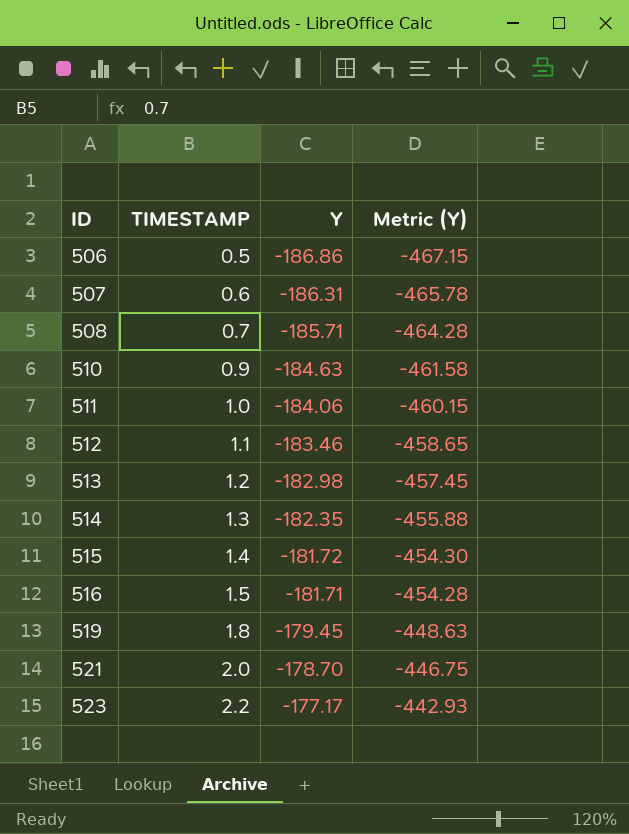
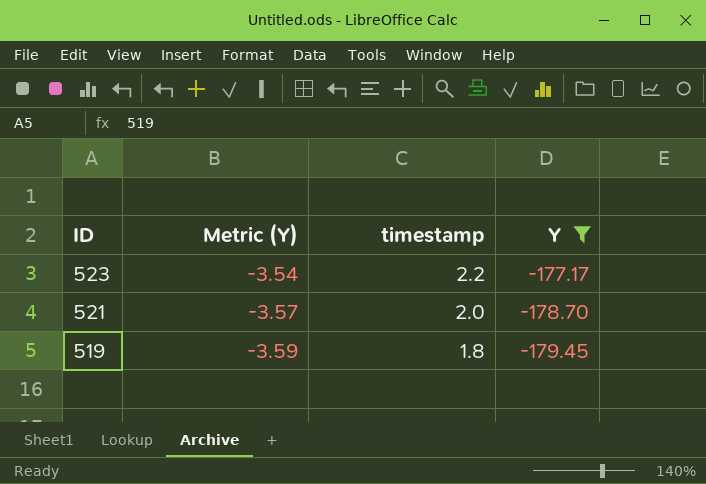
filter: none -> Y >= -179.45
row order: ID ascending -> ID descending
column Metric (Y) | formula: [Y] * 2.5 -> [Y] * 0.02
column Metric (Y) | position: 4 -> 2
column name: TIMESTAMP -> timestamp

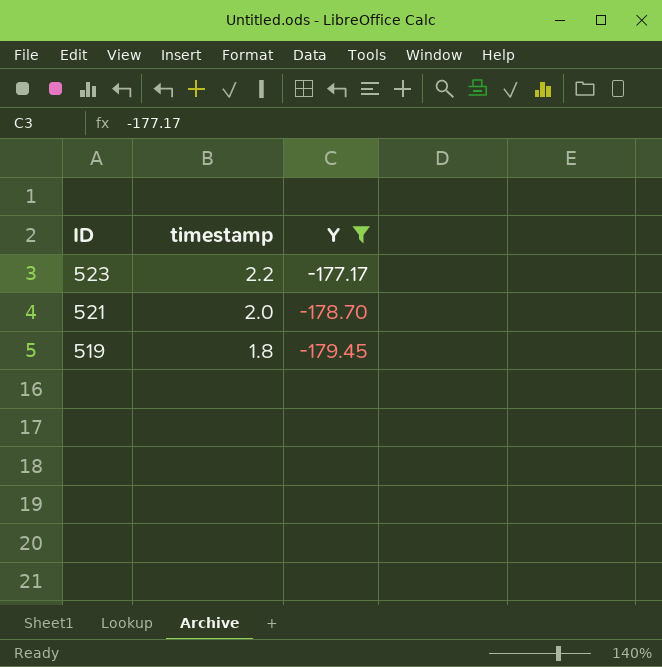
column Metric (Y) | formula: [Y] * 0.02 -> none

